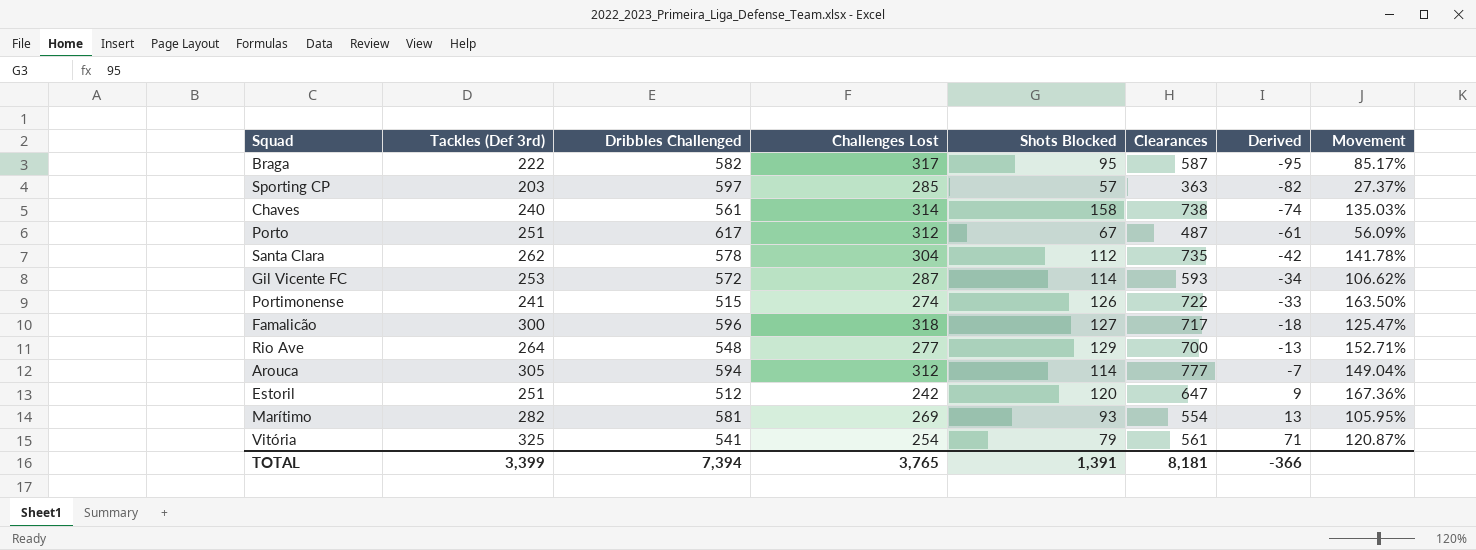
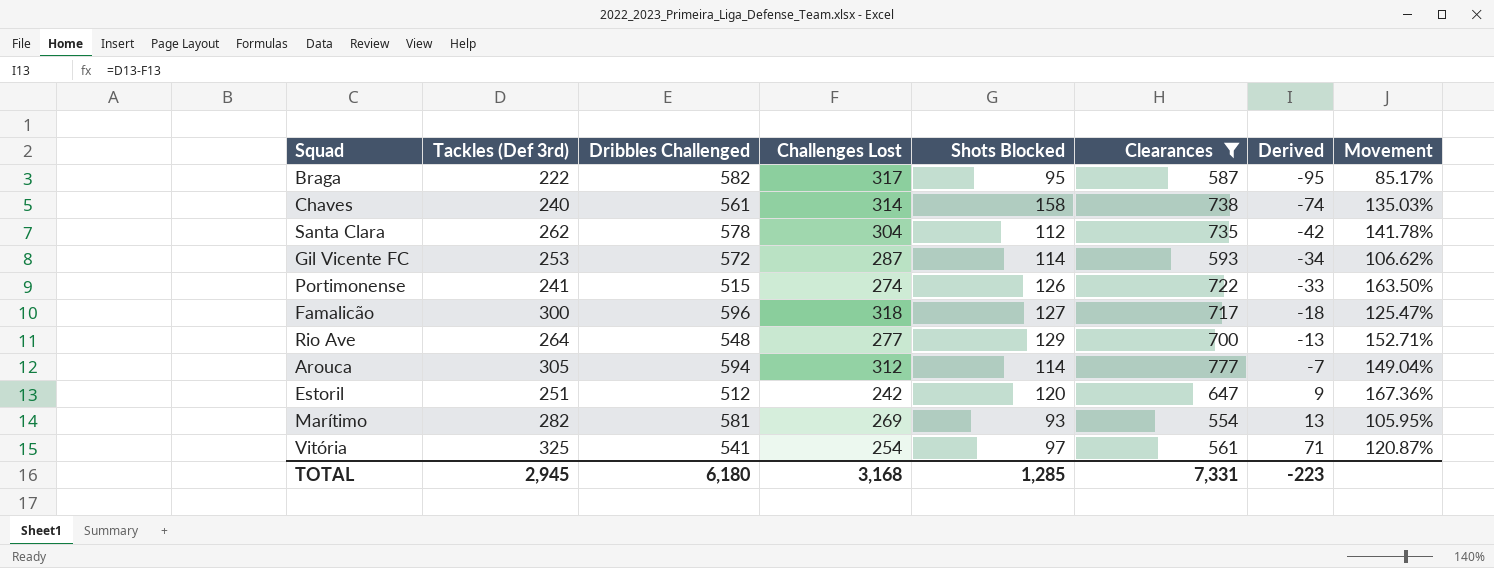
filter: none -> Clearances >= 554
Vitória | Shots Blocked: 79 -> 97
TOTAL | Tackles (Def 3rd): 3,399 -> 2,945
TOTAL | Dribbles Challenged: 7,394 -> 6,180
TOTAL | Challenges Lost: 3,765 -> 3,168
TOTAL | Shots Blocked: 1,391 -> 1,285
TOTAL | Clearances: 8,181 -> 7,331
TOTAL | Derived: -366 -> -223

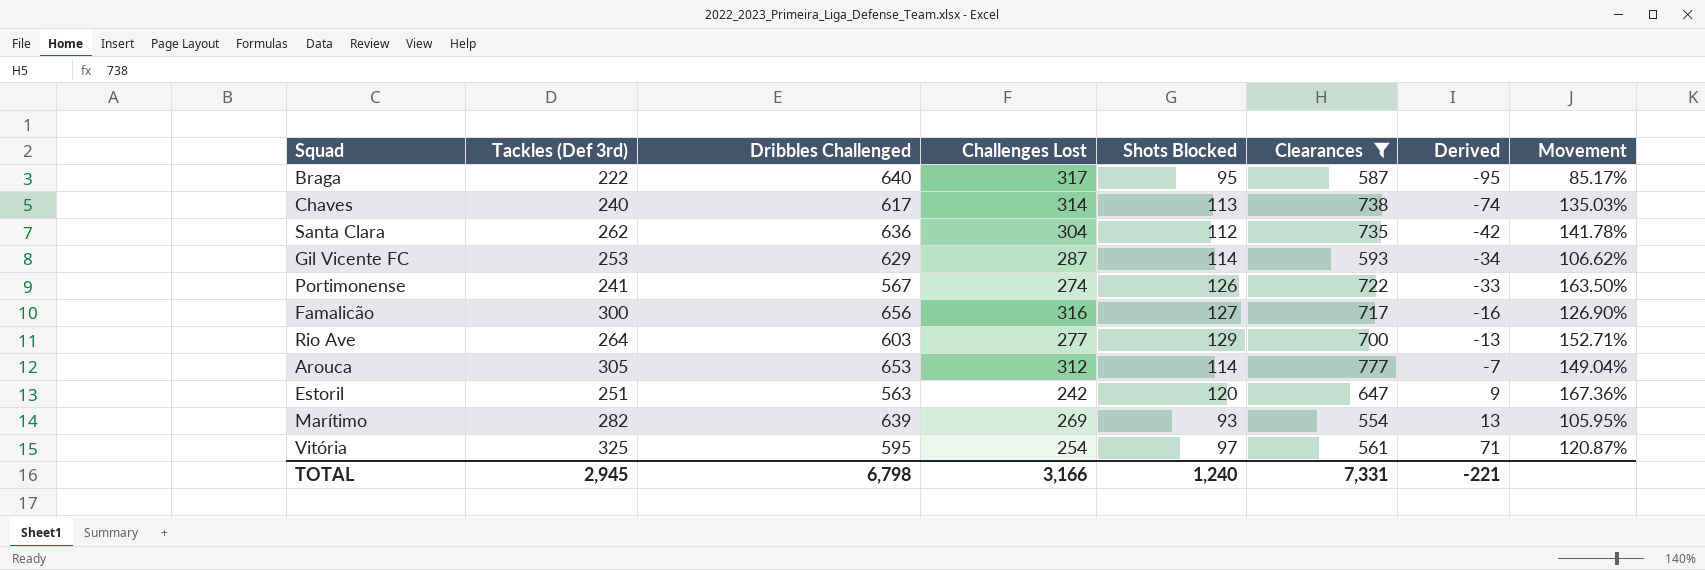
Braga | Dribbles Challenged: 582 -> 640
Chaves | Dribbles Challenged: 561 -> 617
Chaves | Shots Blocked: 158 -> 113
Santa Clara | Dribbles Challenged: 578 -> 636
Gil Vicente FC | Dribbles Challenged: 572 -> 629
Portimonense | Dribbles Challenged: 515 -> 567
Famalicão | Dribbles Challenged: 596 -> 656
Famalicão | Challenges Lost: 318 -> 316
Famalicão | Derived: -18 -> -16
Famalicão | Movement: 125.47% -> 126.90%
Rio Ave | Dribbles Challenged: 548 -> 603
Arouca | Dribbles Challenged: 594 -> 653
Estoril | Dribbles Challenged: 512 -> 563
Marítimo | Dribbles Challenged: 581 -> 639
Vitória | Dribbles Challenged: 541 -> 595
TOTAL | Dribbles Challenged: 6,180 -> 6,798
TOTAL | Challenges Lost: 3,168 -> 3,166
TOTAL | Shots Blocked: 1,285 -> 1,240
TOTAL | Derived: -223 -> -221

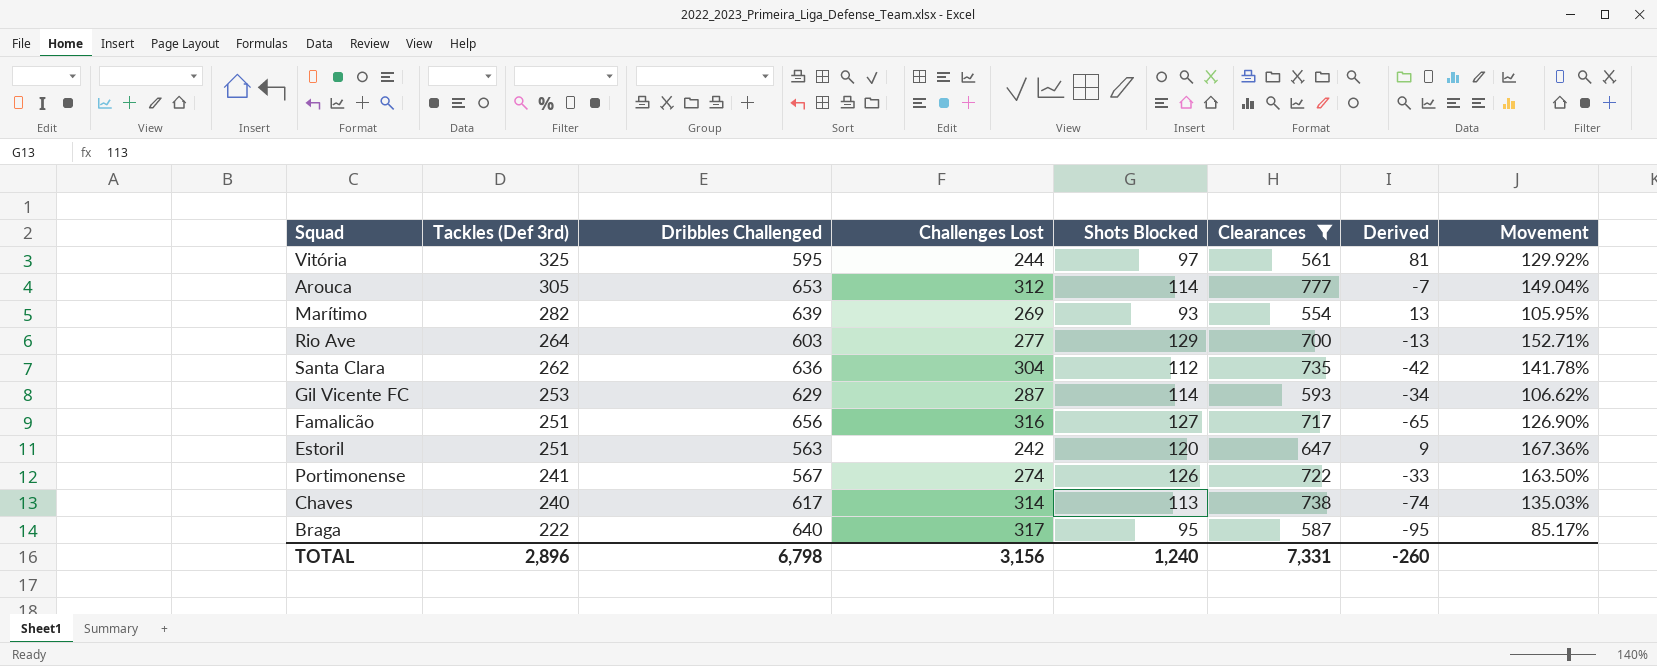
row order: Derived ascending -> Tackles (Def 3rd) descending
Vitória | Challenges Lost: 254 -> 244
Vitória | Derived: 71 -> 81
Vitória | Movement: 120.87% -> 129.92%
Famalicão | Tackles (Def 3rd): 300 -> 251
Famalicão | Derived: -16 -> -65
TOTAL | Tackles (Def 3rd): 2,945 -> 2,896
TOTAL | Challenges Lost: 3,166 -> 3,156
TOTAL | Derived: -221 -> -260

